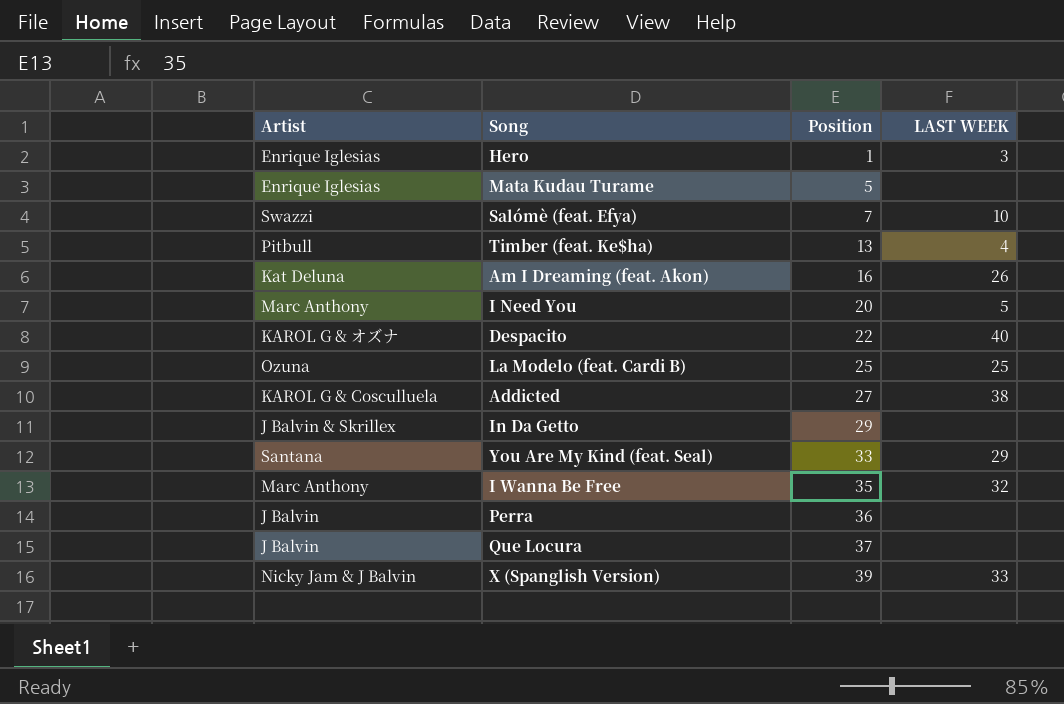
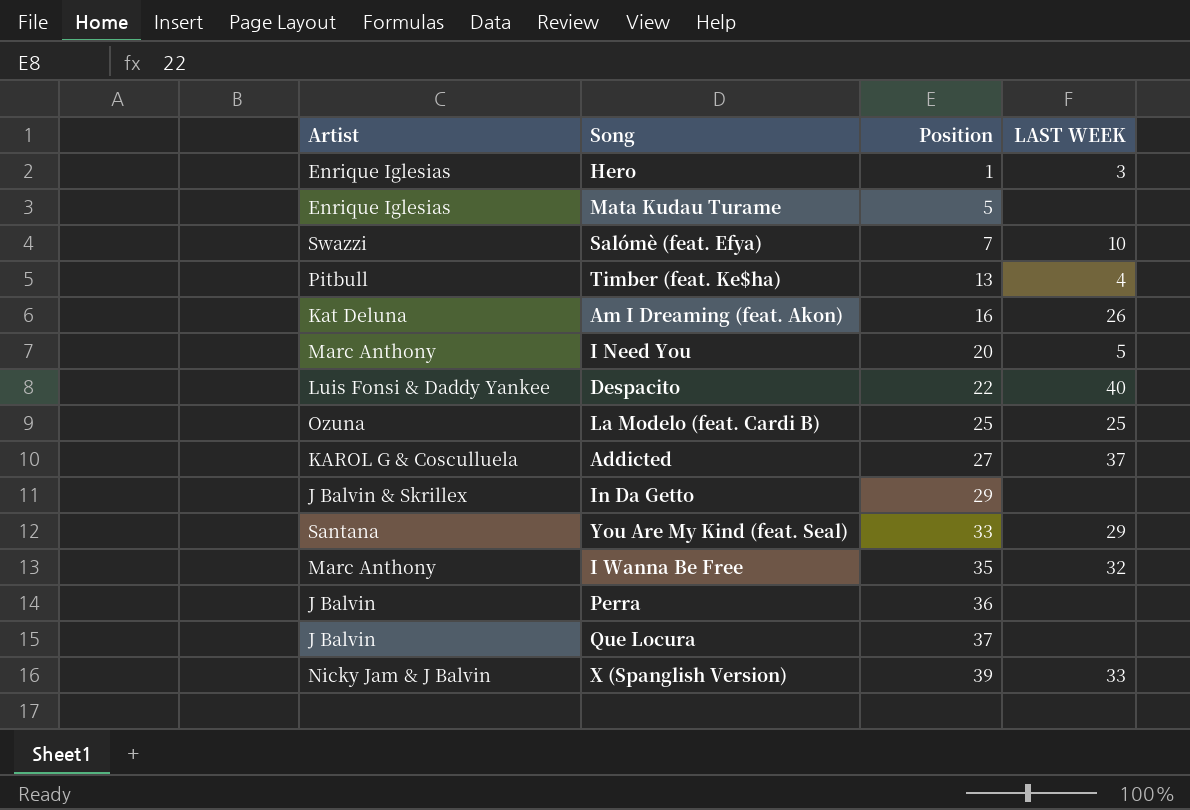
Despacito | Artist: KAROL G & オズナ -> Luis Fonsi & Daddy Yankee
Addicted | LAST WEEK: 38 -> 37

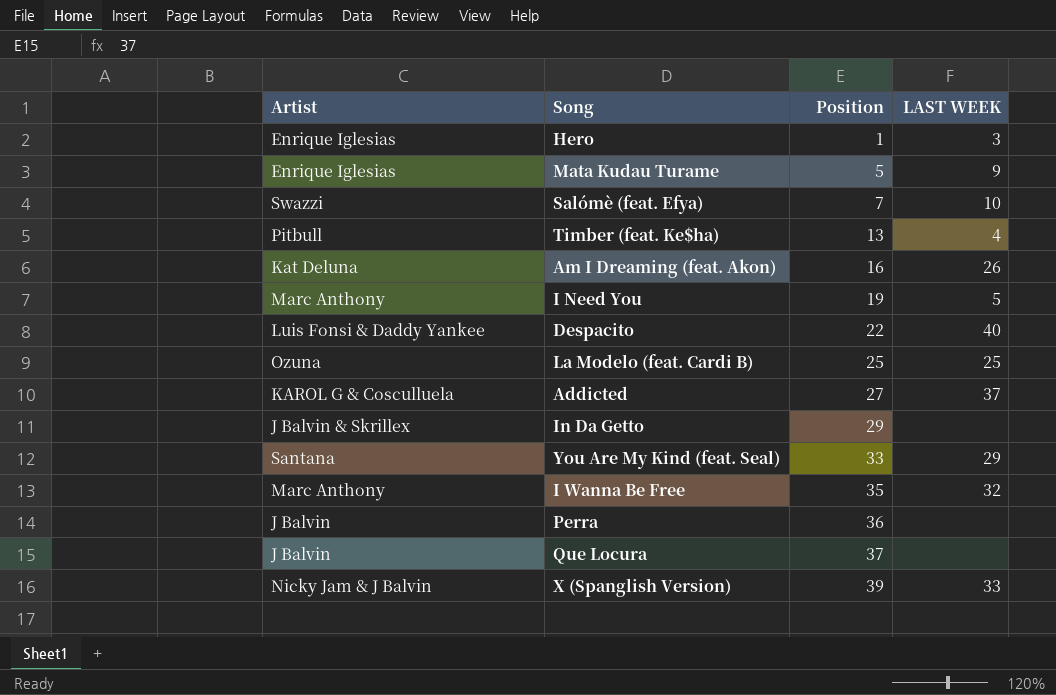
Mata Kudau Turame | LAST WEEK: none -> 9
I Need You | Position: 20 -> 19

